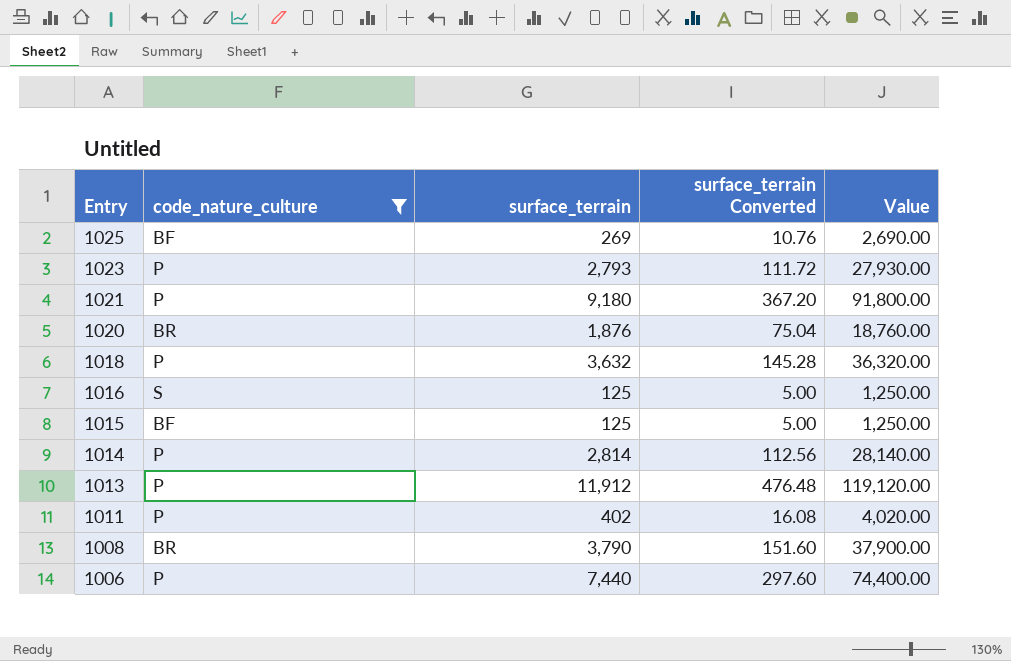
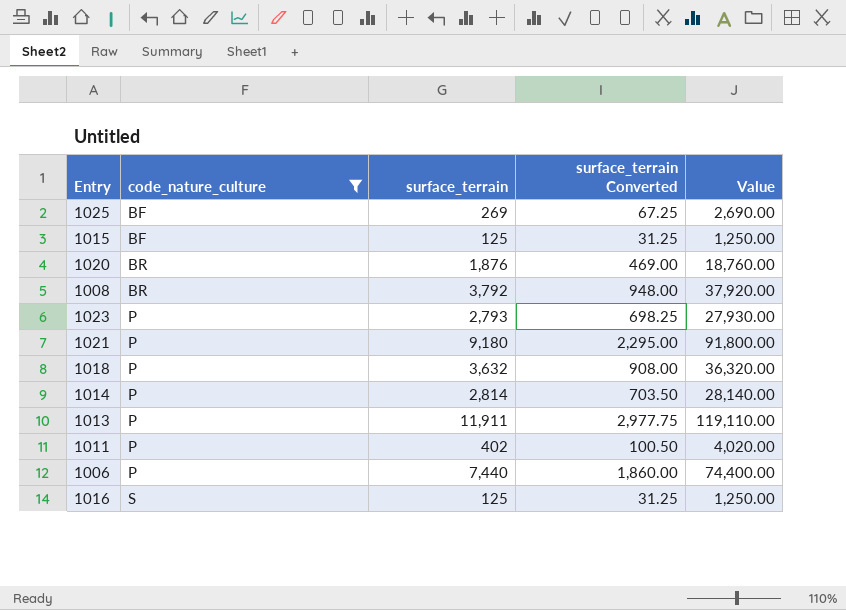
row order: Entry descending -> code_nature_culture ascending
column surface_terrain Converted | formula: [surface_terrain] * 0.04 -> [surface_terrain] * 0.25
1008 | surface_terrain: 3,790 -> 3,792
1008 | Value: 37,900.00 -> 37,920.00
1013 | surface_terrain: 11,912 -> 11,911
1013 | Value: 119,120.00 -> 119,110.00

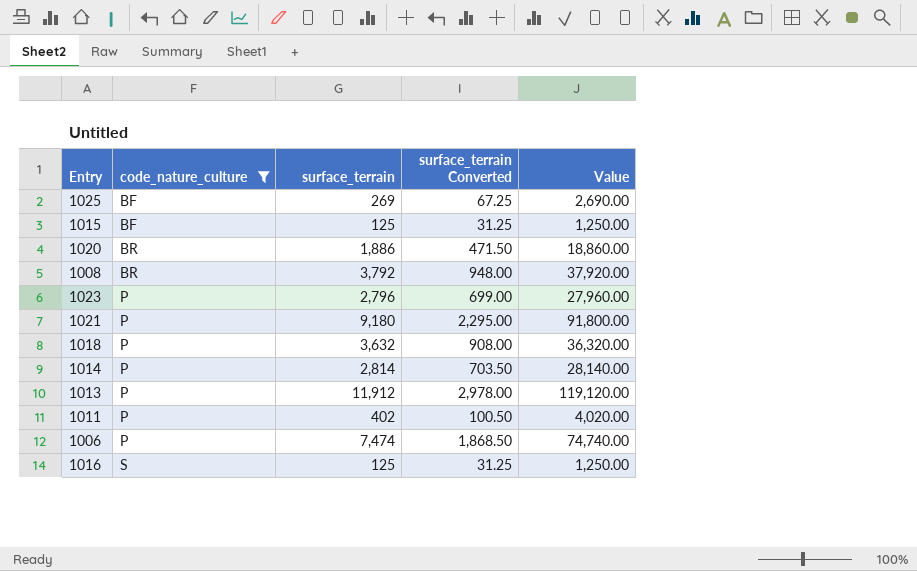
1020 | surface_terrain: 1,876 -> 1,886
1020 | surface_terrain Converted: 469.00 -> 471.50
1020 | Value: 18,760.00 -> 18,860.00
1023 | surface_terrain: 2,793 -> 2,796
1023 | surface_terrain Converted: 698.25 -> 699.00
1023 | Value: 27,930.00 -> 27,960.00
1013 | surface_terrain: 11,911 -> 11,912
1013 | surface_terrain Converted: 2,977.75 -> 2,978.00
1013 | Value: 119,110.00 -> 119,120.00
1006 | surface_terrain: 7,440 -> 7,474
1006 | surface_terrain Converted: 1,860.00 -> 1,868.50
1006 | Value: 74,400.00 -> 74,740.00

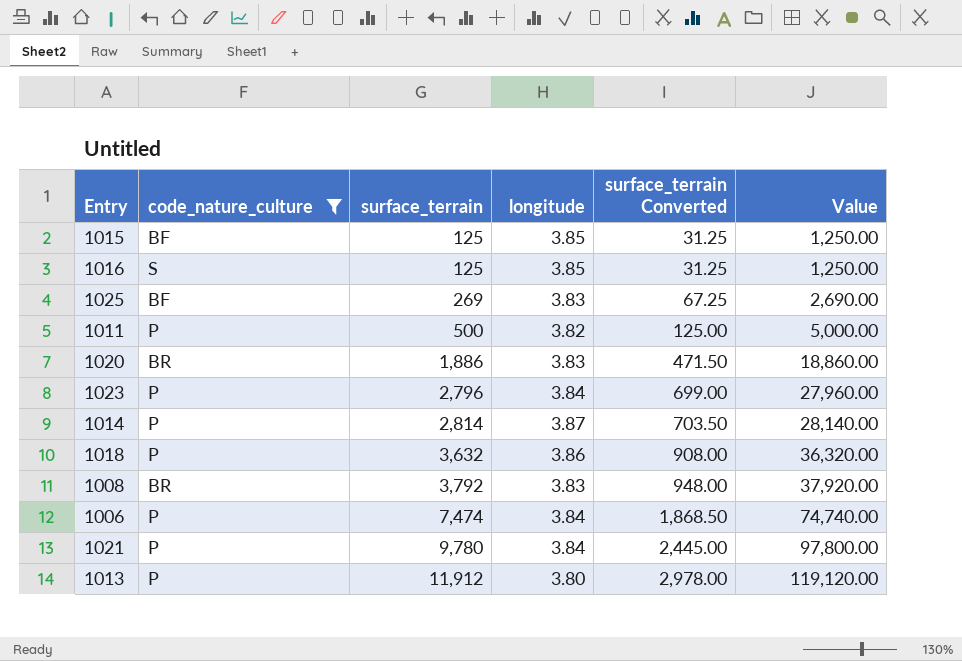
row order: code_nature_culture ascending -> surface_terrain ascending
column longitude | position: none -> 4
1011 | surface_terrain: 402 -> 500
1011 | surface_terrain Converted: 100.50 -> 125.00
1011 | Value: 4,020.00 -> 5,000.00
1021 | surface_terrain: 9,180 -> 9,780
1021 | surface_terrain Converted: 2,295.00 -> 2,445.00
1021 | Value: 91,800.00 -> 97,800.00

